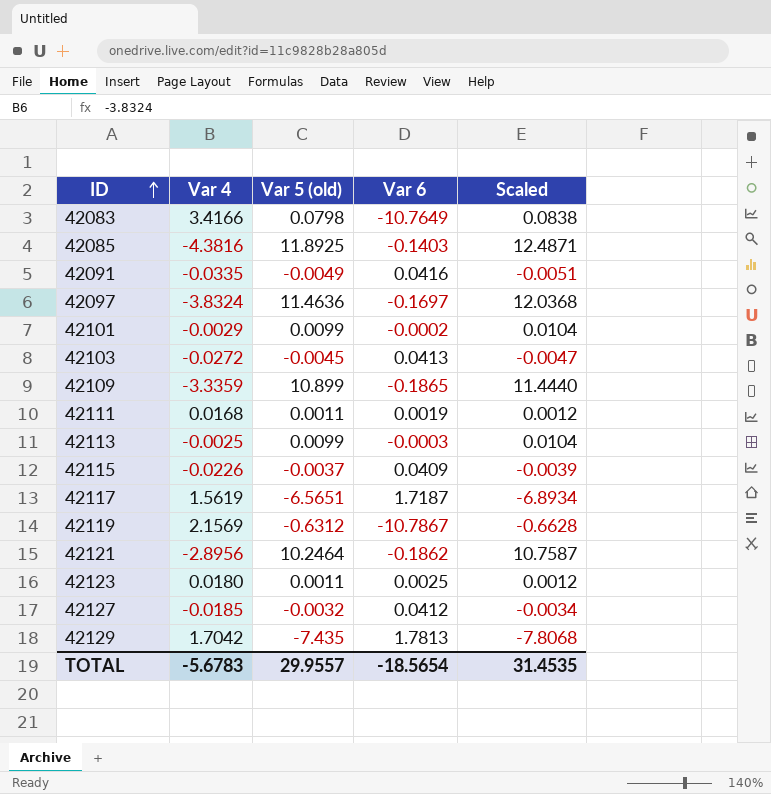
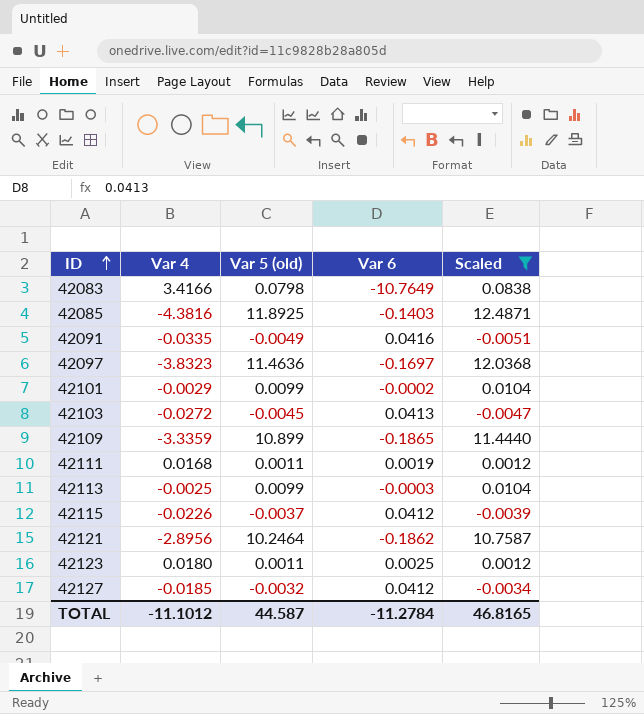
filter: none -> Scaled >= -0.0051
42097 | Var 4: -3.8324 -> -3.8323
42115 | Var 6: 0.0409 -> 0.0412
TOTAL | Var 4: -5.6783 -> -11.1012
TOTAL | Var 5 (old): 29.9557 -> 44.587
TOTAL | Var 6: -18.5654 -> -11.2784
TOTAL | Scaled: 31.4535 -> 46.8165

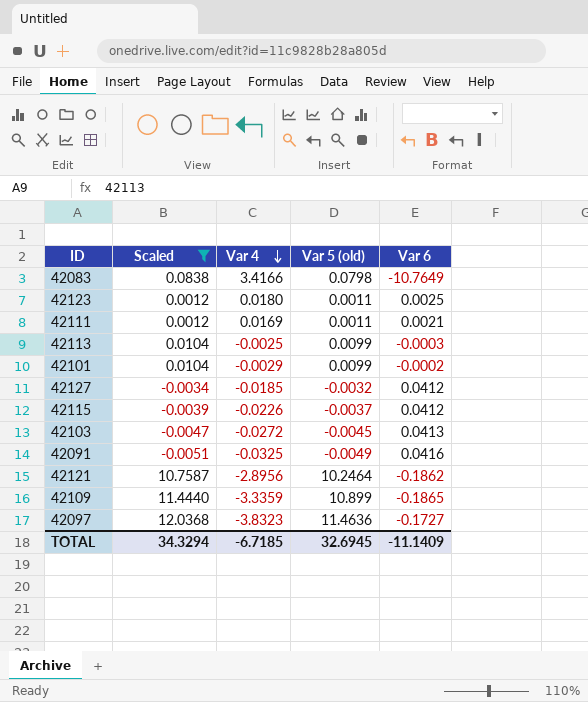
row order: ID ascending -> Var 4 descending
column Scaled | position: 5 -> 2
row 42085: -4.3816 | 11.8925 | -0.1403 | 12.4871 -> none
42111 | Var 4: 0.0168 -> 0.0169
42111 | Var 6: 0.0019 -> 0.0021
42091 | Var 4: -0.0335 -> -0.0325
42097 | Var 6: -0.1697 -> -0.1727
TOTAL | Scaled: 46.8165 -> 34.3294
TOTAL | Var 4: -11.1012 -> -6.7185
TOTAL | Var 5 (old): 44.587 -> 32.6945
TOTAL | Var 6: -11.2784 -> -11.1409

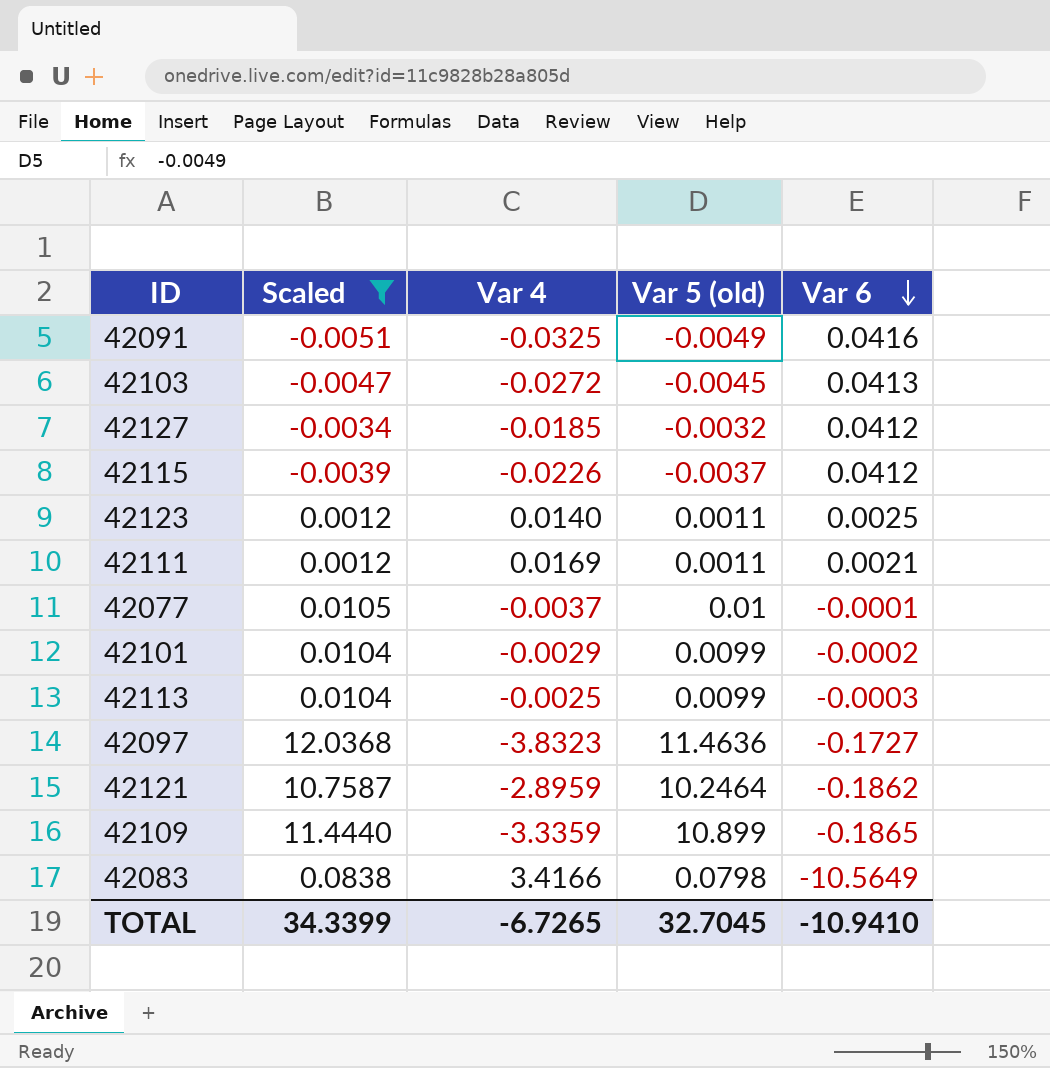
row order: Var 4 descending -> Var 6 descending
42123 | Var 4: 0.0180 -> 0.0140
row 42077: none -> 0.0105 | -0.0037 | 0.01 | -0.0001
42121 | Var 4: -2.8956 -> -2.8959
42083 | Var 6: -10.7649 -> -10.5649
TOTAL | Scaled: 34.3294 -> 34.3399
TOTAL | Var 4: -6.7185 -> -6.7265
TOTAL | Var 5 (old): 32.6945 -> 32.7045
TOTAL | Var 6: -11.1409 -> -10.9410

